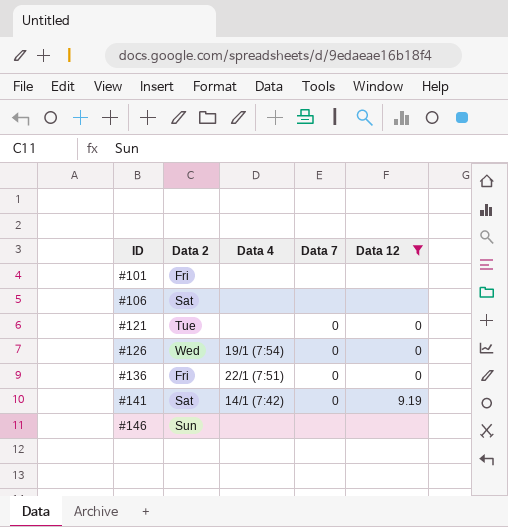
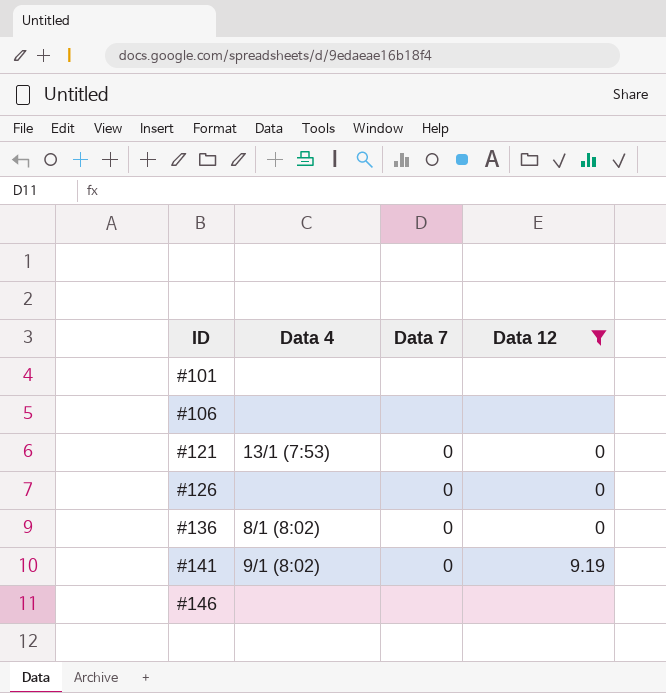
column Data 2 | position: 2 -> none
#121 | Data 4: none -> 13/1 (7:53)
#126 | Data 4: 19/1 (7:54) -> none
#136 | Data 4: 22/1 (7:51) -> 8/1 (8:02)
#141 | Data 4: 14/1 (7:42) -> 9/1 (8:02)

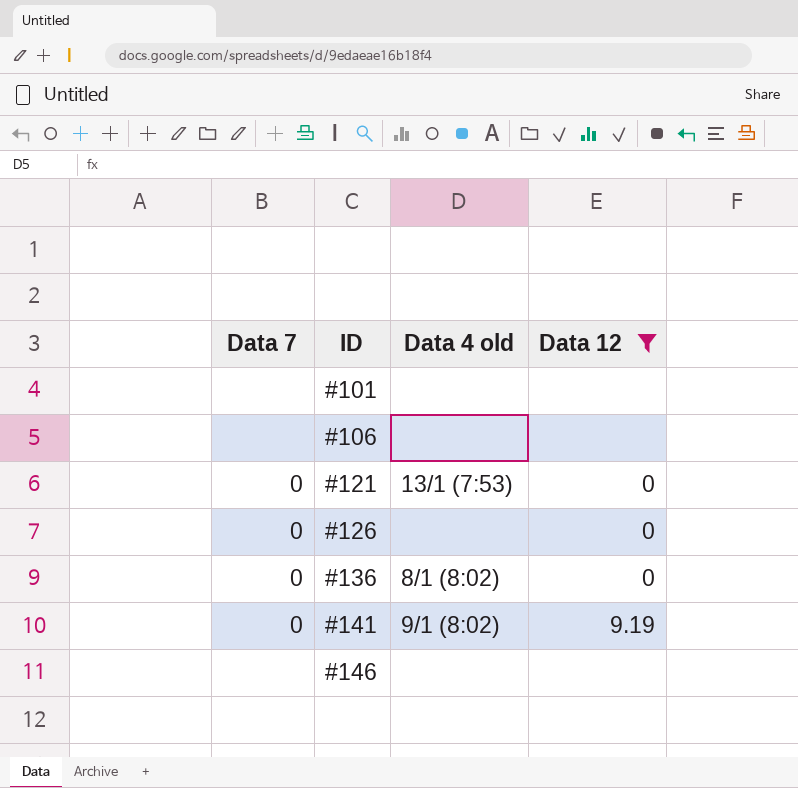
column Data 7 | position: 3 -> 1
column name: Data 4 -> Data 4 old

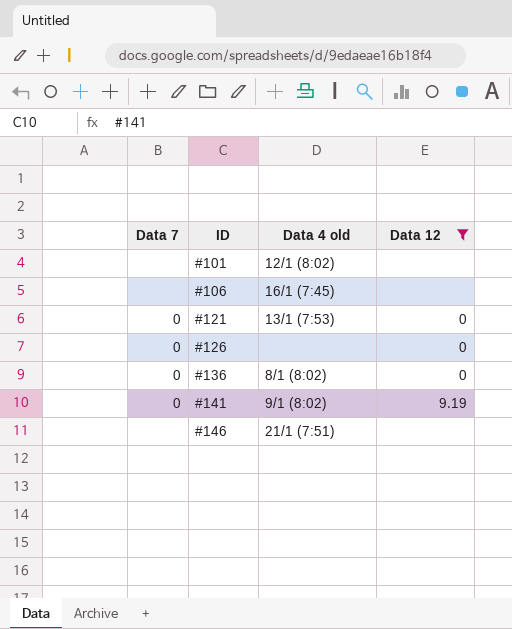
#101 | Data 4 old: none -> 12/1 (8:02)
#106 | Data 4 old: none -> 16/1 (7:45)
#146 | Data 4 old: none -> 21/1 (7:51)

